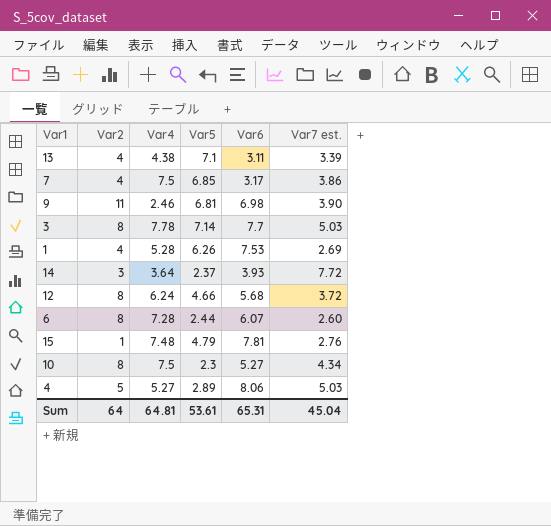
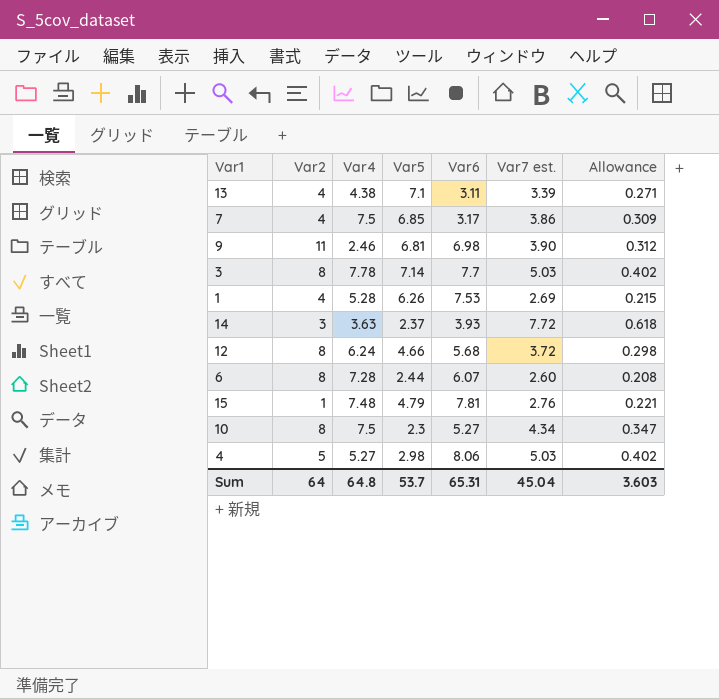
column Allowance | formula: none -> [Var7 est.] * 0.08
14 | Var4: 3.64 -> 3.63
4 | Var5: 2.89 -> 2.98
Sum | Var4: 64.81 -> 64.8
Sum | Var5: 53.61 -> 53.7

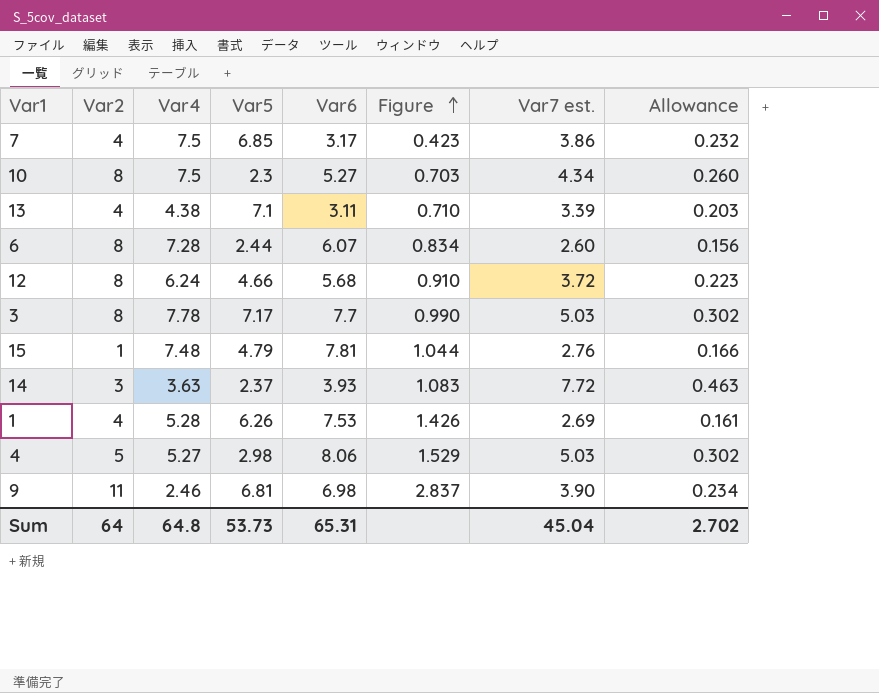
row order: none -> Figure ascending
column Figure | formula: none -> [Var6] / [Var4]
column Allowance | formula: [Var7 est.] * 0.08 -> [Var7 est.] * 0.06
3 | Var5: 7.14 -> 7.17
Sum | Var5: 53.7 -> 53.73
Sum | Allowance: 3.603 -> 2.702

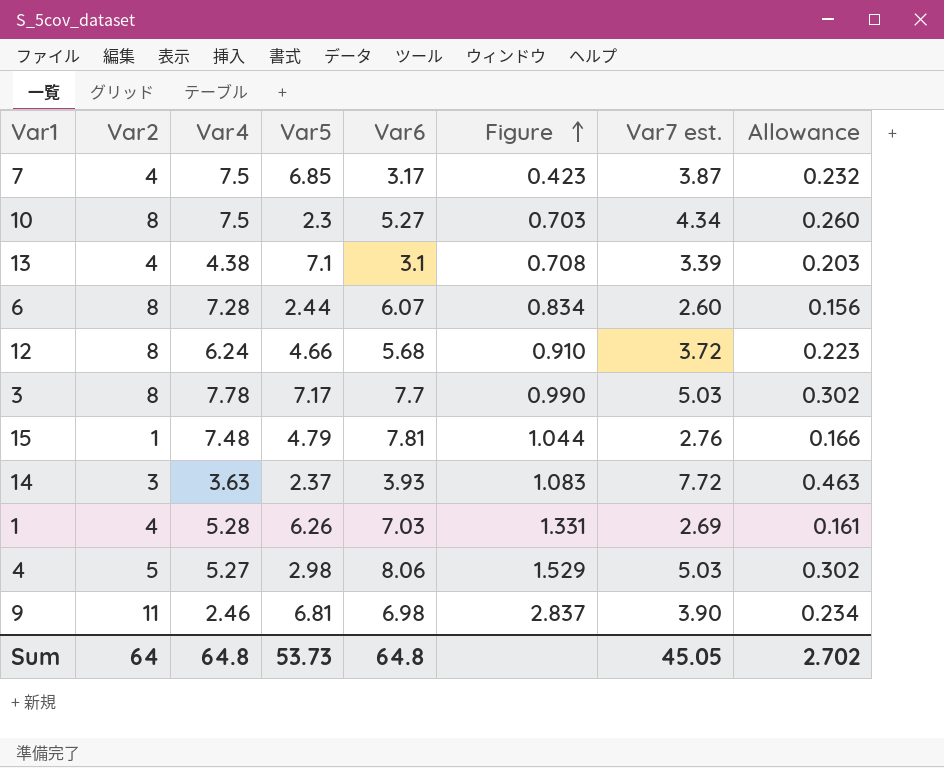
7 | Var7 est.: 3.86 -> 3.87
13 | Var6: 3.11 -> 3.1
13 | Figure: 0.710 -> 0.708
1 | Var6: 7.53 -> 7.03
1 | Figure: 1.426 -> 1.331
Sum | Var6: 65.31 -> 64.8
Sum | Var7 est.: 45.04 -> 45.05

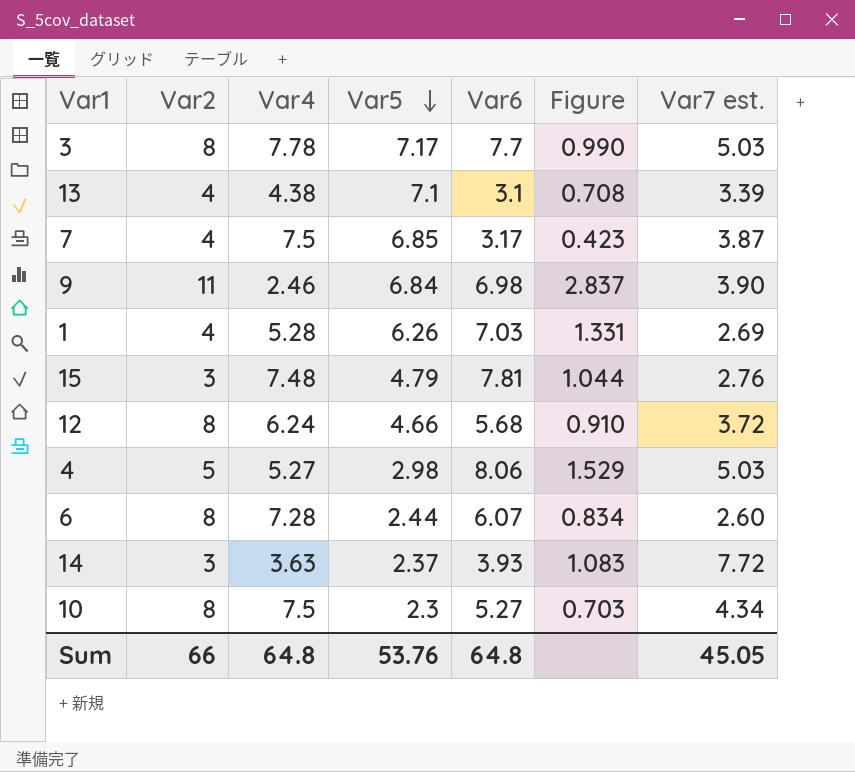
row order: Figure ascending -> Var5 descending
column Allowance | formula: [Var7 est.] * 0.06 -> none
9 | Var5: 6.81 -> 6.84
15 | Var2: 1 -> 3
Sum | Var2: 64 -> 66
Sum | Var5: 53.73 -> 53.76

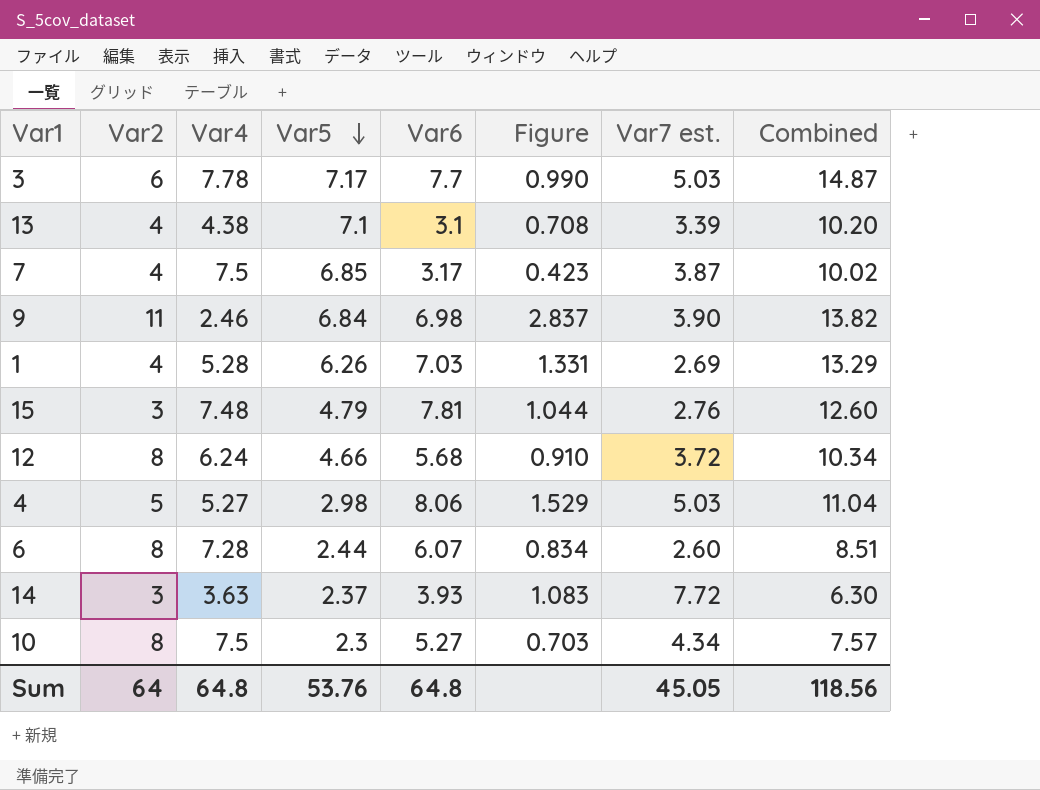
column Combined | formula: none -> [Var5] + [Var6]
3 | Var2: 8 -> 6
Sum | Var2: 66 -> 64

